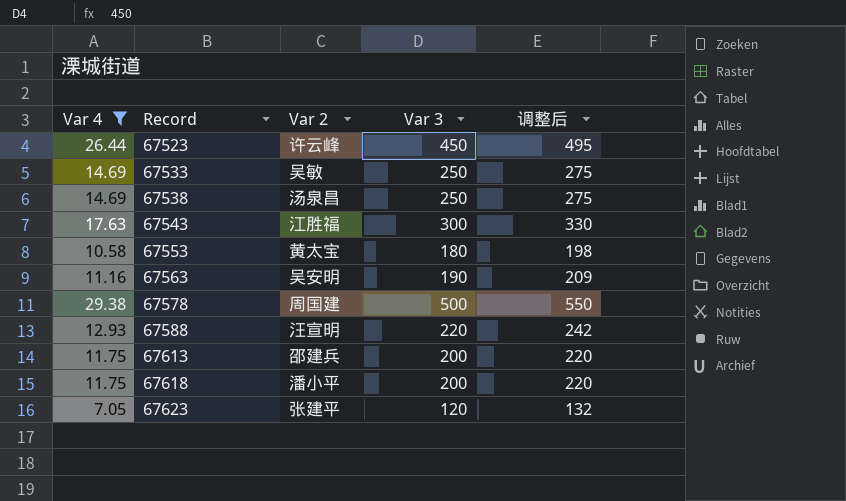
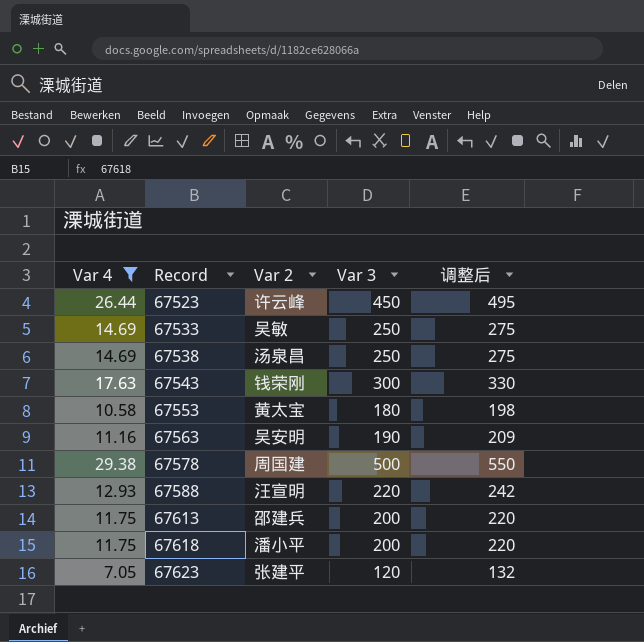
67543 | Var 2: 江胜福 -> 钱荣刚

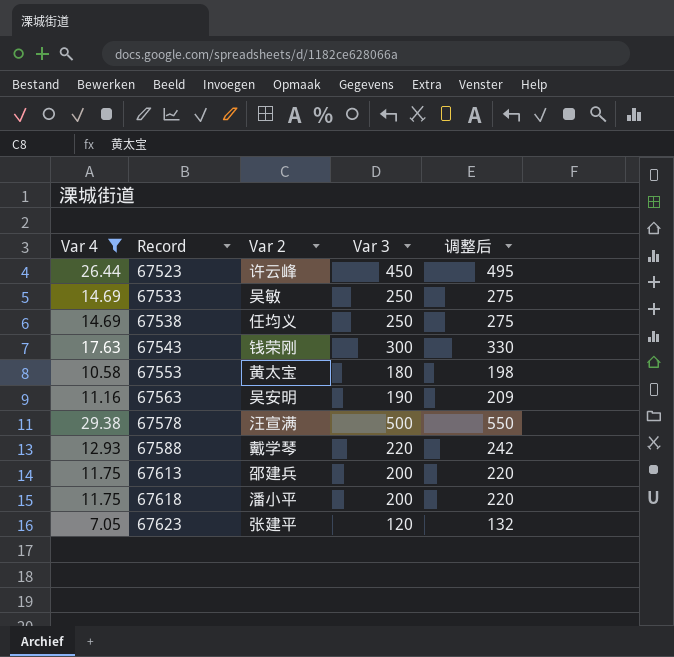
67538 | Var 2: 汤泉昌 -> 任均义
67578 | Var 2: 周国建 -> 汪宣满
67588 | Var 2: 汪宣明 -> 戴学琴

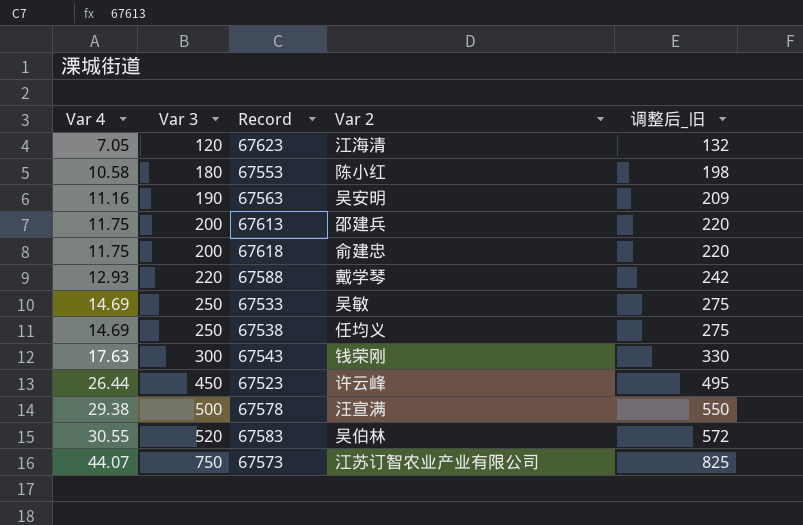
filter: Var 4 <= 29.38 -> none
row order: Record ascending -> Var 4 ascending
column Var 3 | position: 4 -> 2
column name: 调整后 -> 调整后_旧
67623 | Var 2: 张建平 -> 江海清
67553 | Var 2: 黄太宝 -> 陈小红
67618 | Var 2: 潘小平 -> 俞建忠

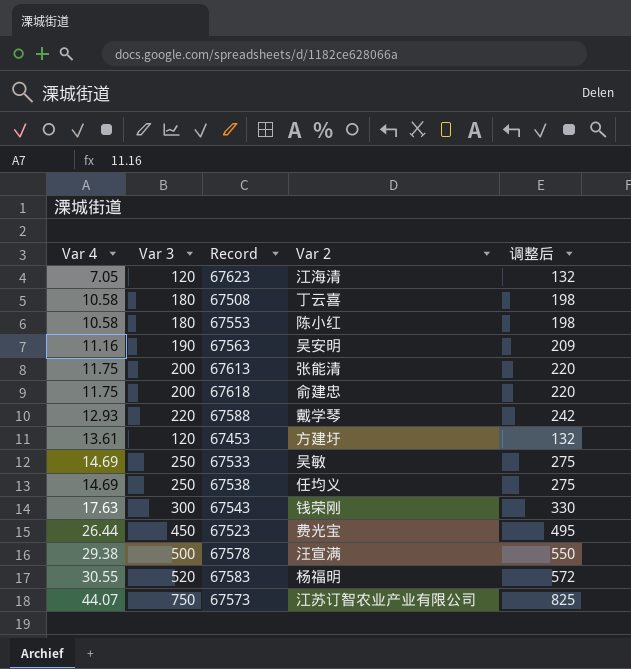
column name: 调整后_旧 -> 调整后
row 67508: none -> 10.58 | 180 | 丁云喜 | 198
67613 | Var 2: 邵建兵 -> 张能清
row 67453: none -> 13.61 | 120 | 方建圩 | 132
67523 | Var 2: 许云峰 -> 费光宝
67583 | Var 2: 吴伯林 -> 杨福明

